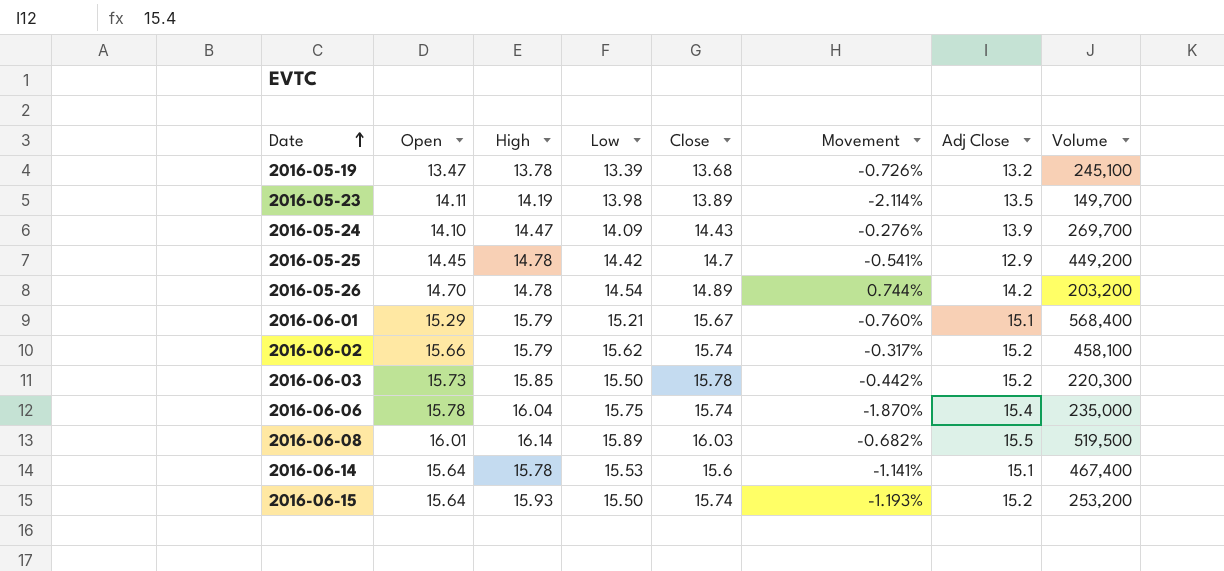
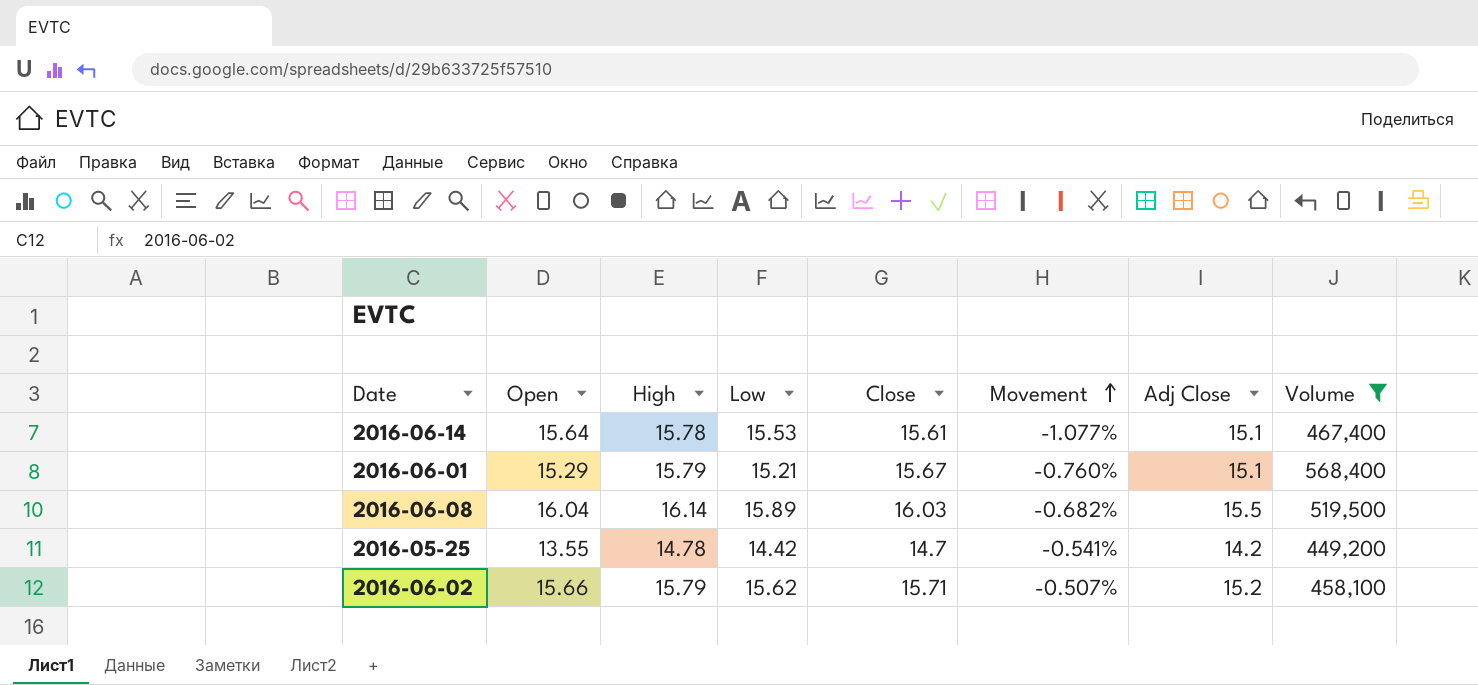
filter: none -> Volume >= 449,200
row order: Date ascending -> Movement ascending
2016-06-14 | Close: 15.6 -> 15.61
2016-06-14 | Movement: -1.141% -> -1.077%
2016-06-08 | Open: 16.01 -> 16.04
2016-05-25 | Open: 14.45 -> 13.55
2016-05-25 | Adj Close: 12.9 -> 14.2
2016-06-02 | Close: 15.74 -> 15.71
2016-06-02 | Movement: -0.317% -> -0.507%

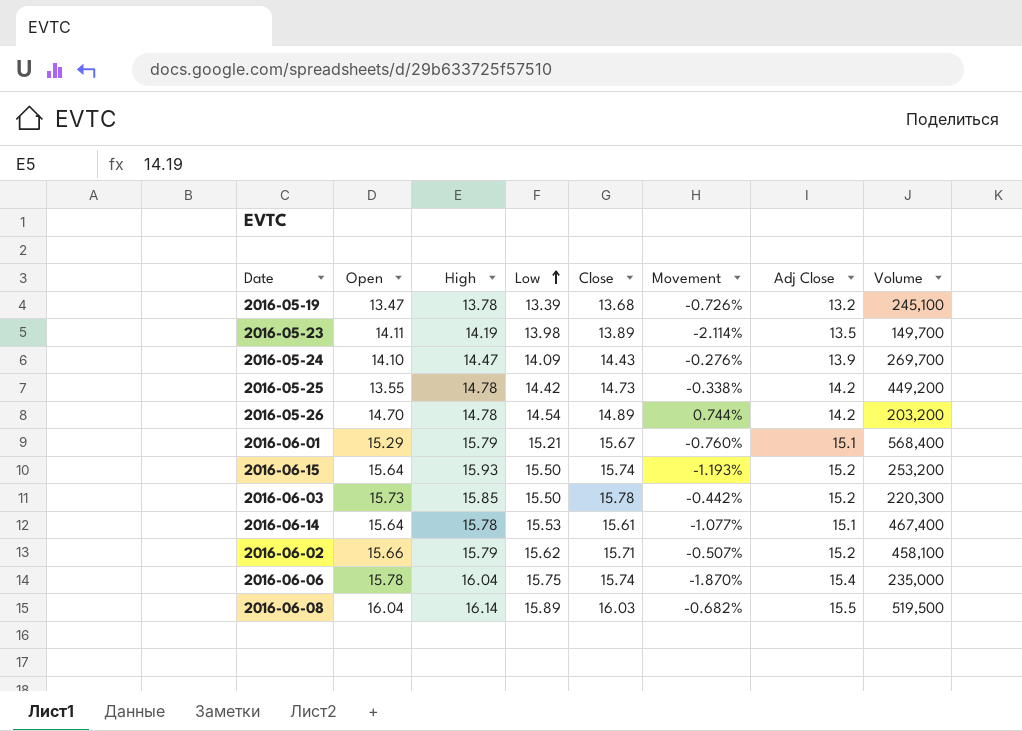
filter: Volume >= 449,200 -> none
row order: Movement ascending -> Low ascending
2016-05-25 | Close: 14.7 -> 14.73
2016-05-25 | Movement: -0.541% -> -0.338%

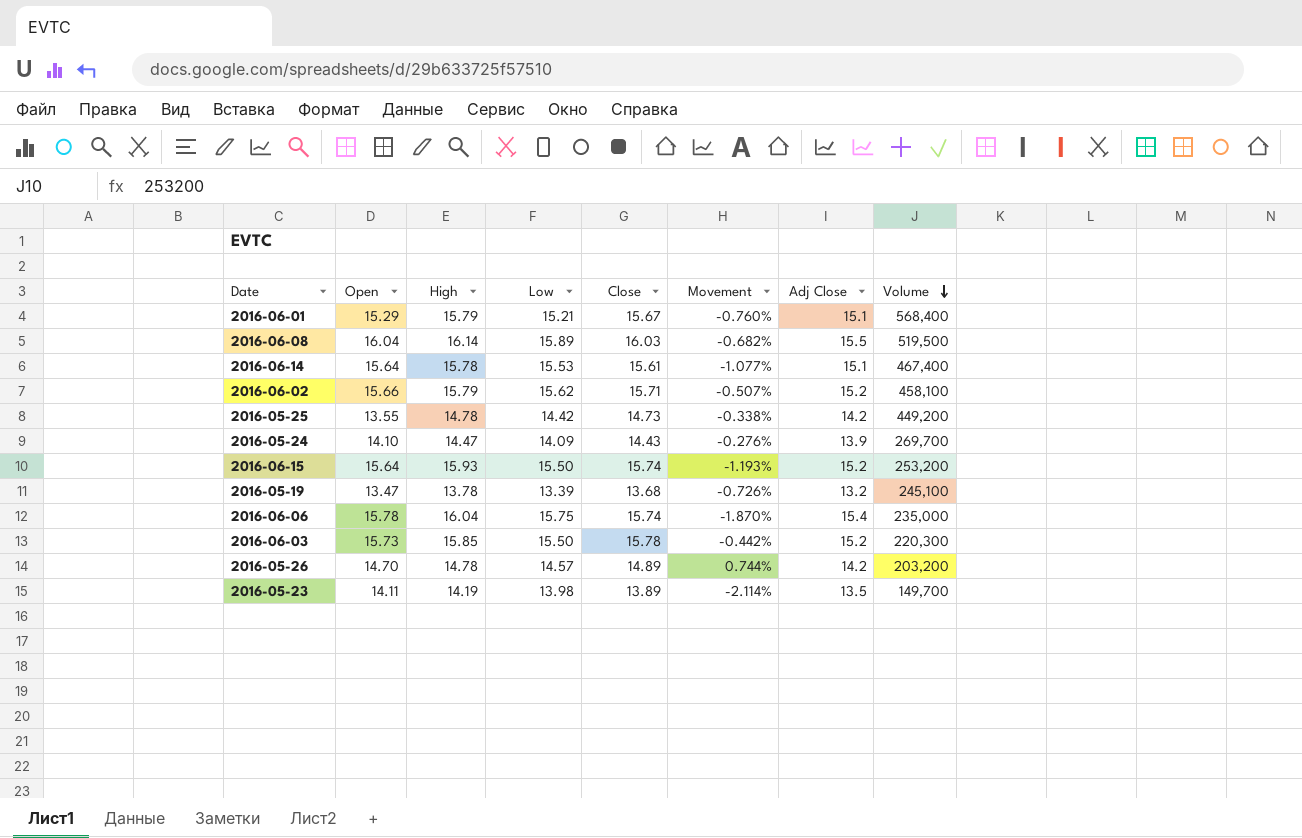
row order: Low ascending -> Volume descending
2016-05-26 | Low: 14.54 -> 14.57

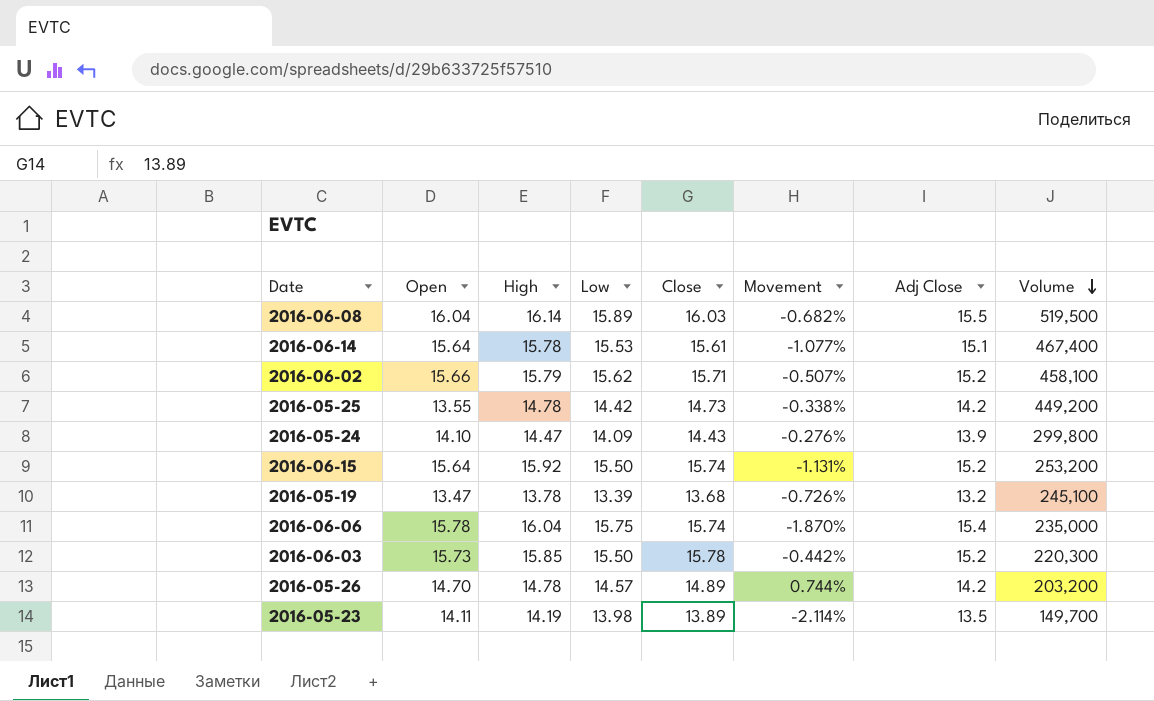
row 2016-06-01: 15.29 | 15.79 | 15.21 | 15.67 | -0.760% | 15.1 | 568,400 -> none
2016-05-24 | Volume: 269,700 -> 299,800
2016-06-15 | High: 15.93 -> 15.92
2016-06-15 | Movement: -1.193% -> -1.131%

